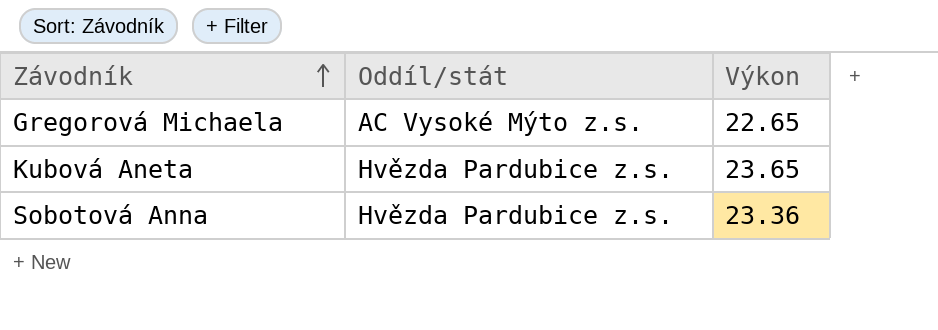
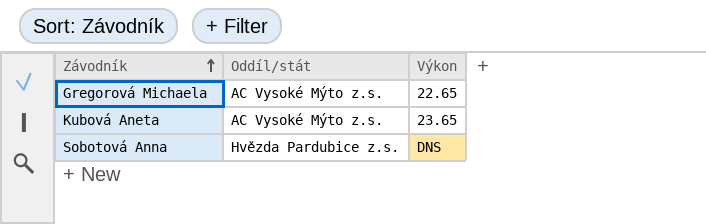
Kubová Aneta | Oddíl/stát: Hvězda Pardubice z.s. -> AC Vysoké Mýto z.s.
Sobotová Anna | Výkon: 23.36 -> DNS

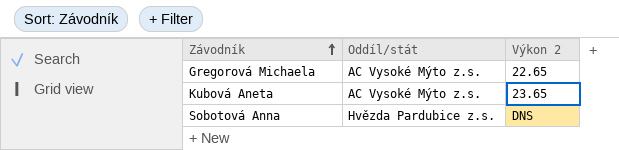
column name: Výkon -> Výkon 2

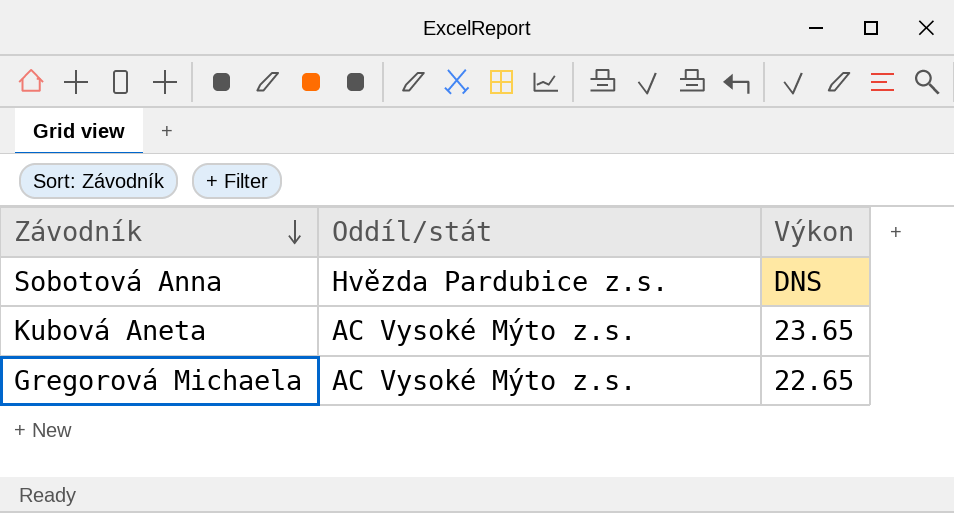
row order: Závodník ascending -> Závodník descending
column name: Výkon 2 -> Výkon

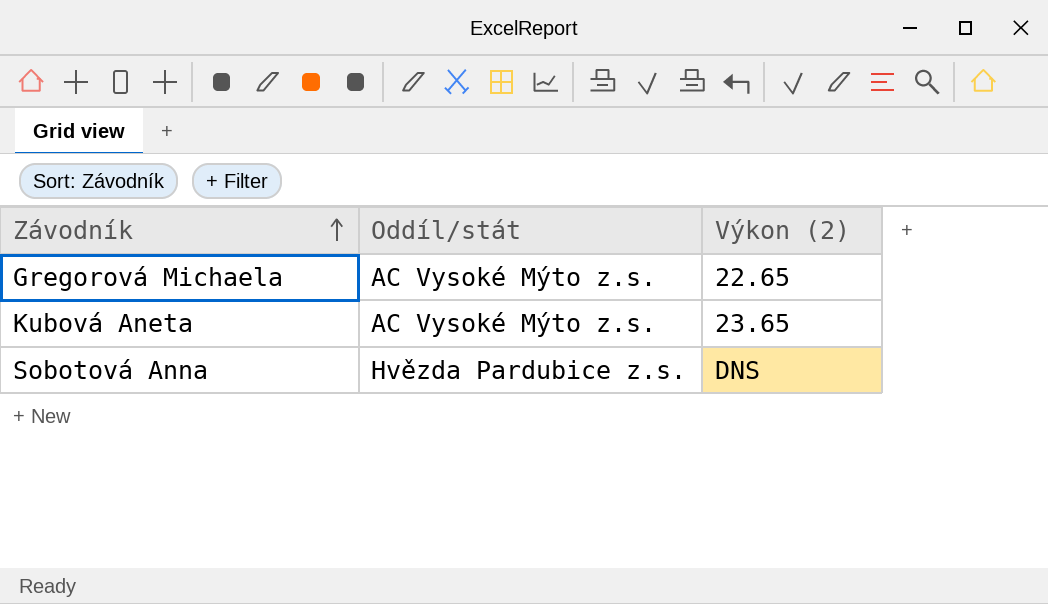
row order: Závodník descending -> Závodník ascending
column name: Výkon -> Výkon (2)

